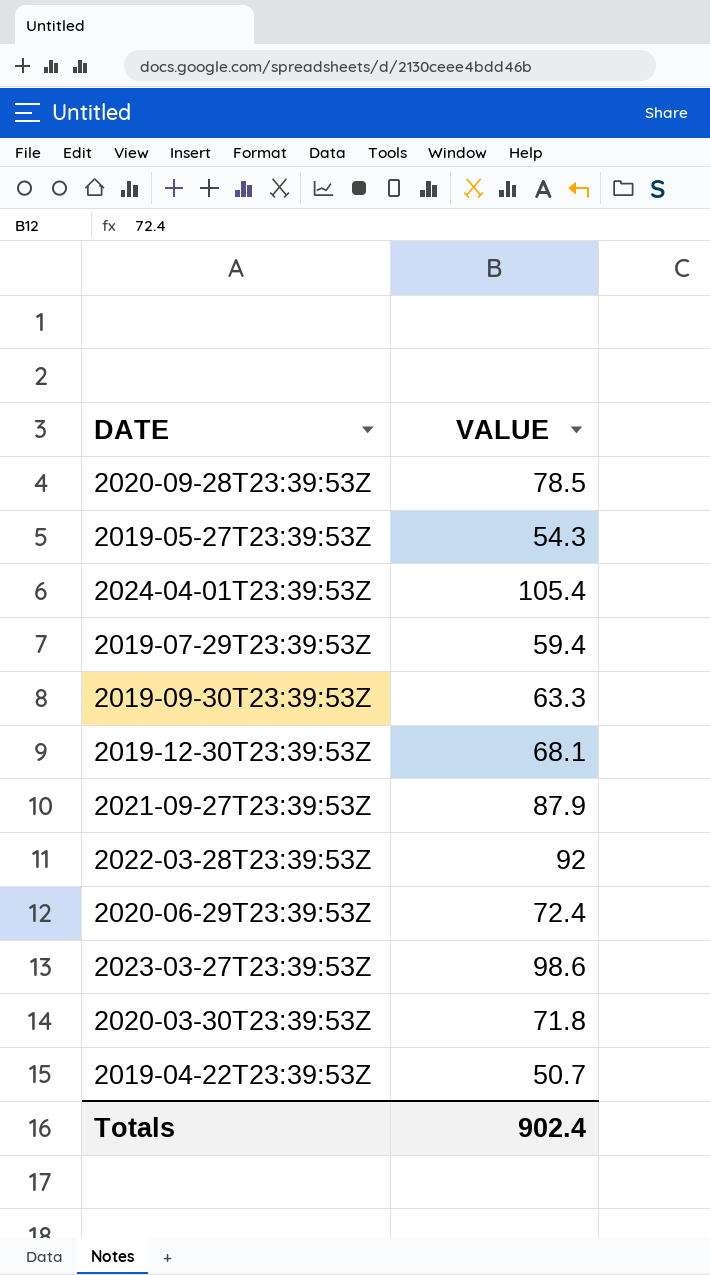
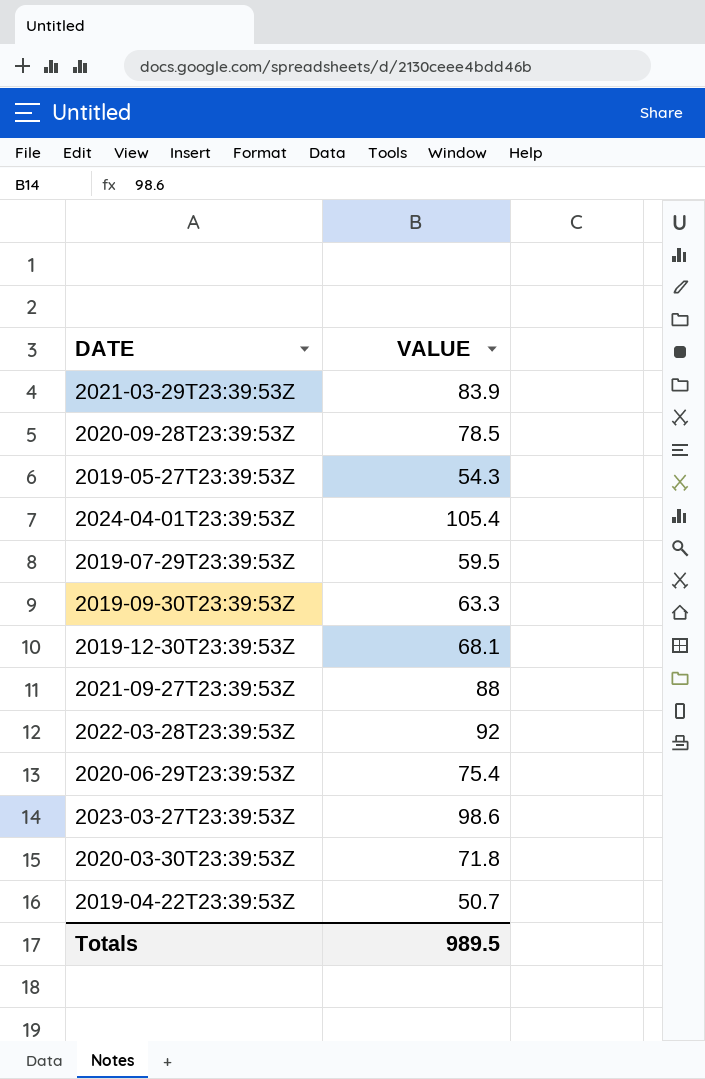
row 2021-03-29T23:39:53Z: none -> 83.9
2019-07-29T23:39:53Z | VALUE: 59.4 -> 59.5
2021-09-27T23:39:53Z | VALUE: 87.9 -> 88
2020-06-29T23:39:53Z | VALUE: 72.4 -> 75.4
Totals | VALUE: 902.4 -> 989.5

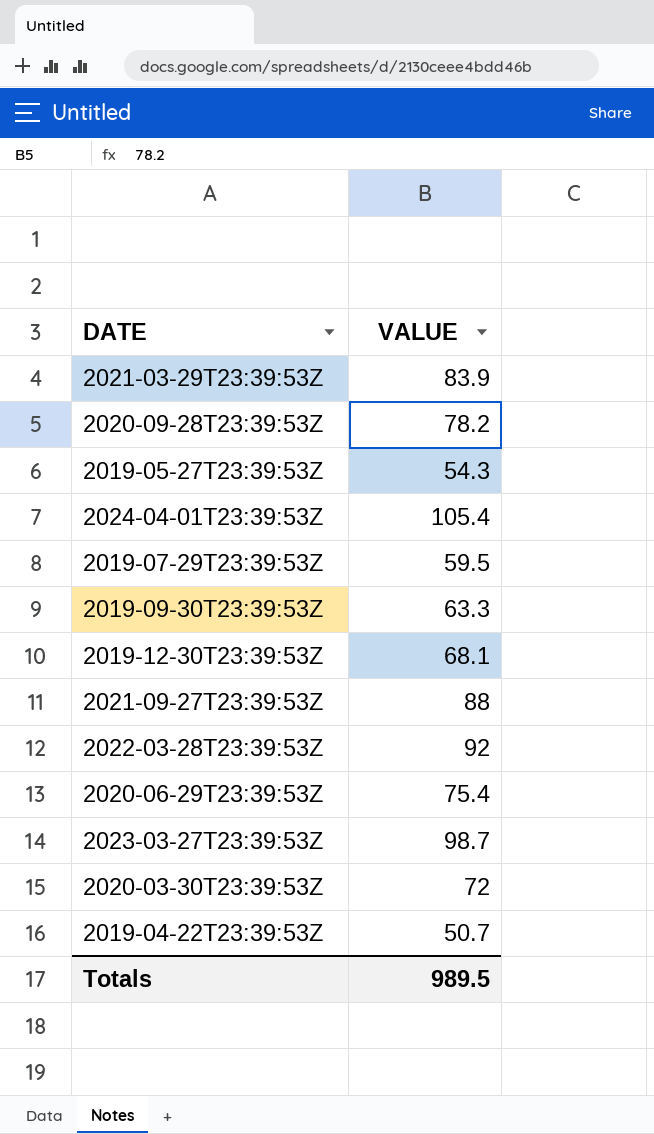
2020-09-28T23:39:53Z | VALUE: 78.5 -> 78.2
2023-03-27T23:39:53Z | VALUE: 98.6 -> 98.7
2020-03-30T23:39:53Z | VALUE: 71.8 -> 72

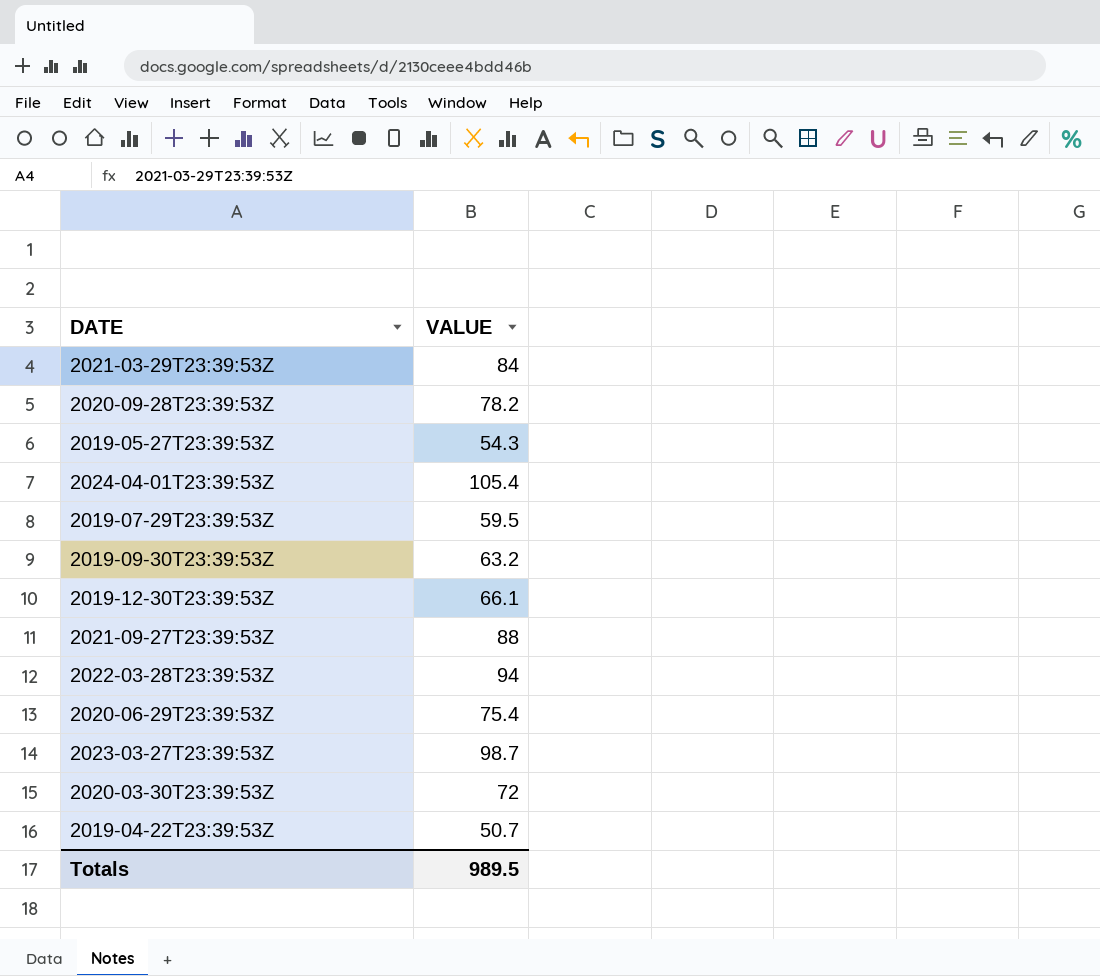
2021-03-29T23:39:53Z | VALUE: 83.9 -> 84
2019-09-30T23:39:53Z | VALUE: 63.3 -> 63.2
2019-12-30T23:39:53Z | VALUE: 68.1 -> 66.1
2022-03-28T23:39:53Z | VALUE: 92 -> 94

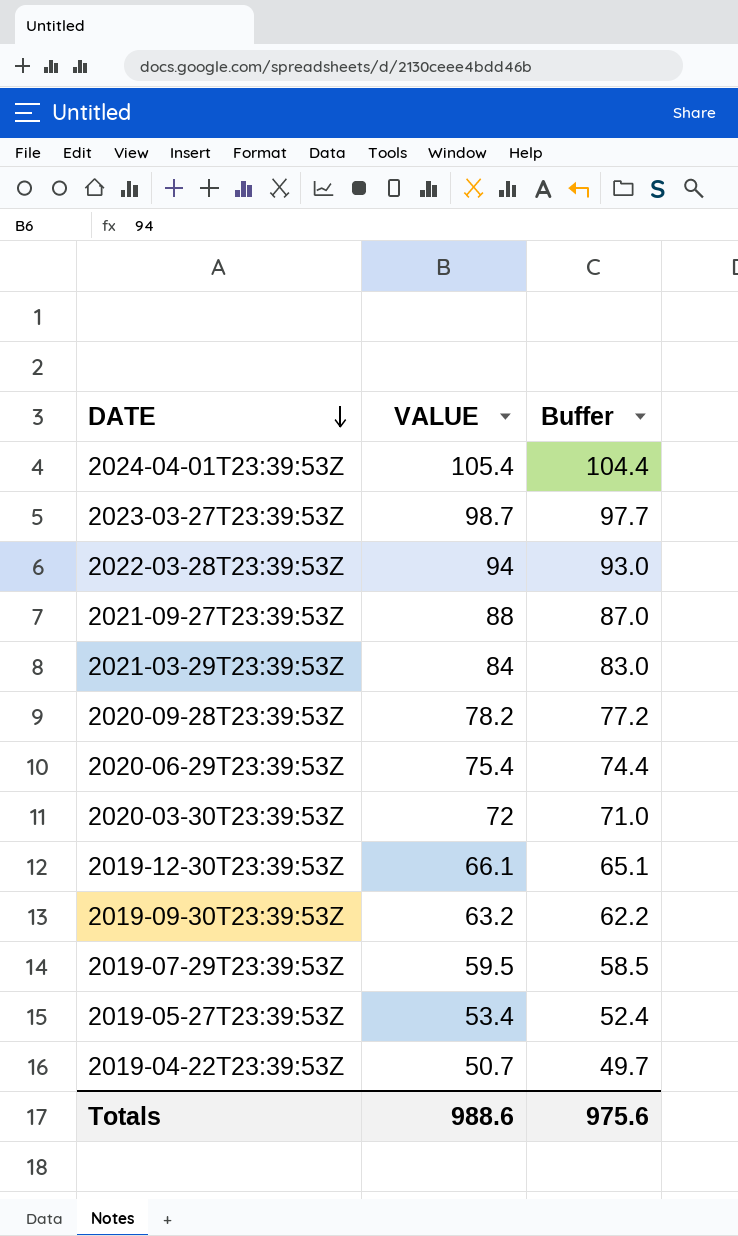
row order: none -> DATE descending
column Buffer | formula: none -> [VALUE] - 1
2019-05-27T23:39:53Z | VALUE: 54.3 -> 53.4
Totals | VALUE: 989.5 -> 988.6

